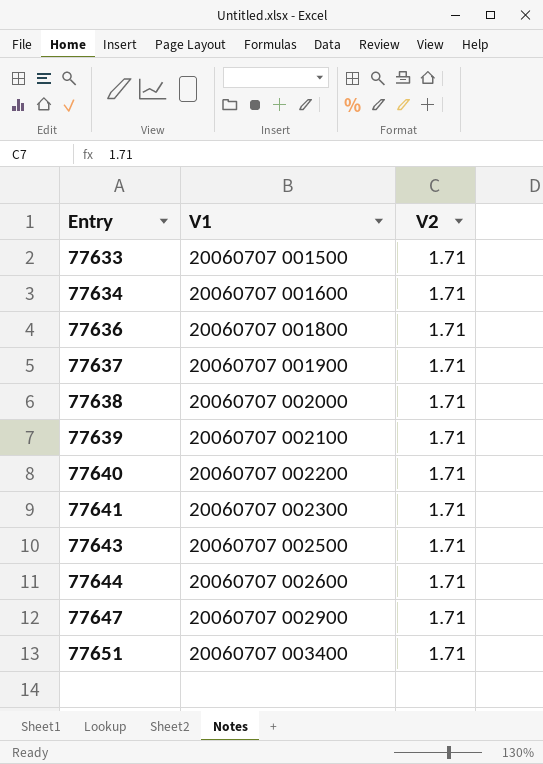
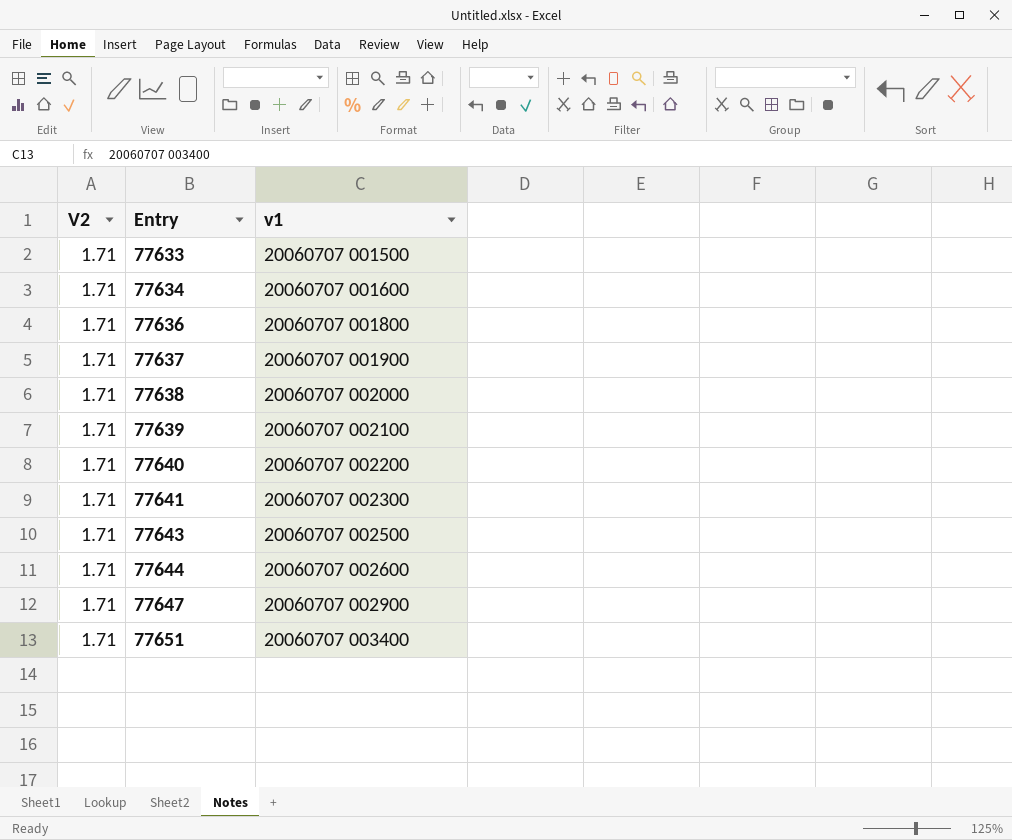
column V2 | position: 3 -> 1
column name: V1 -> v1

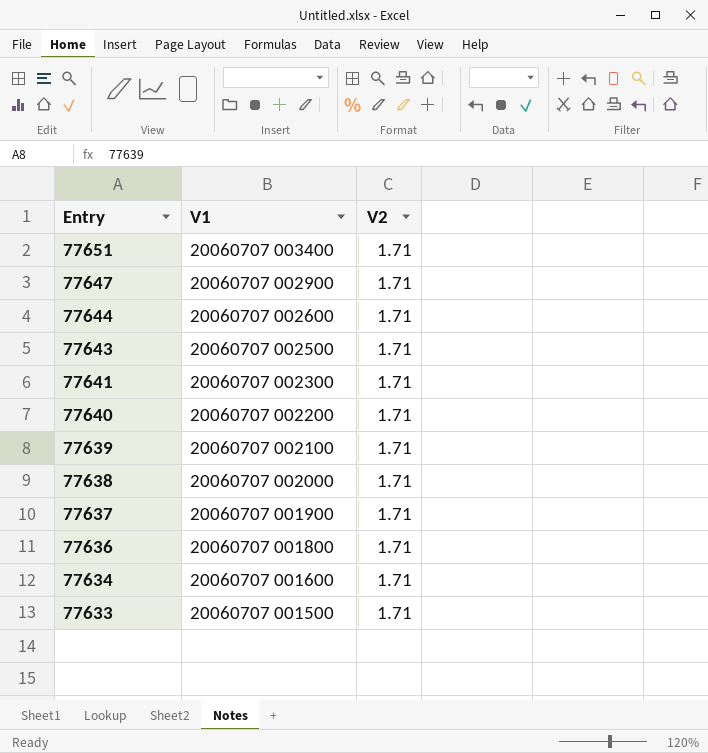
row order: Entry ascending -> Entry descending
column name: v1 -> V1
column V2 | position: 1 -> 3

